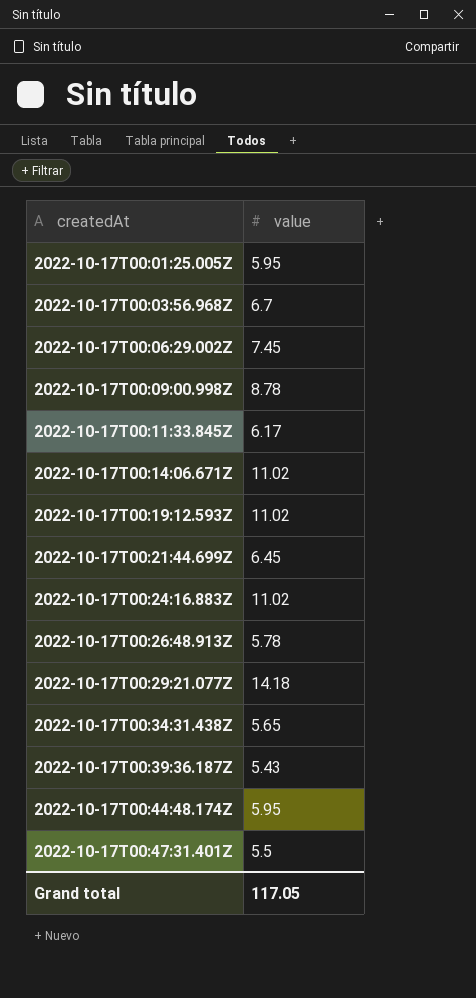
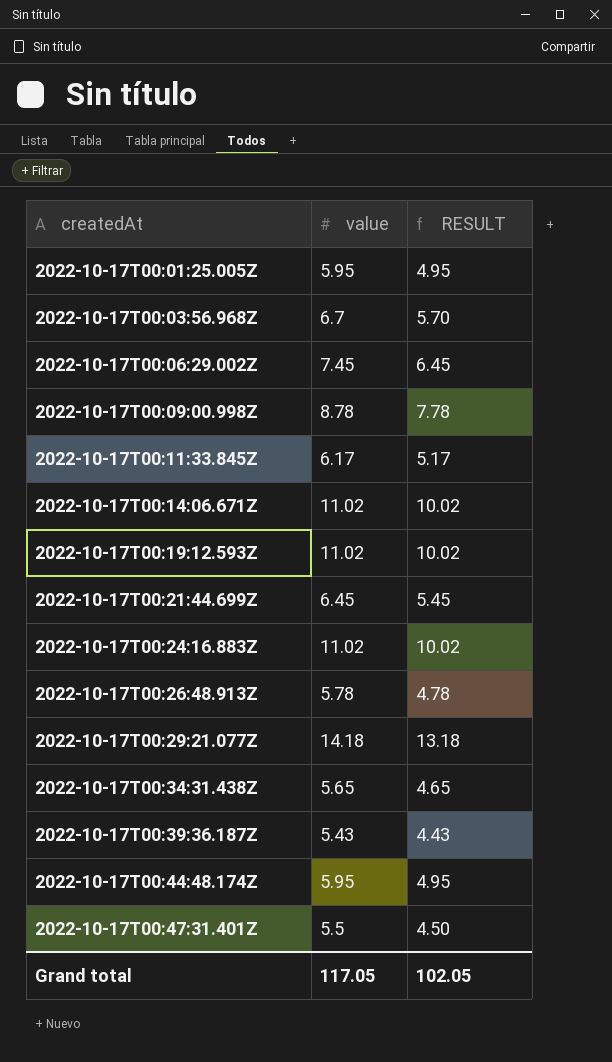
column RESULT | formula: none -> [value] - 1

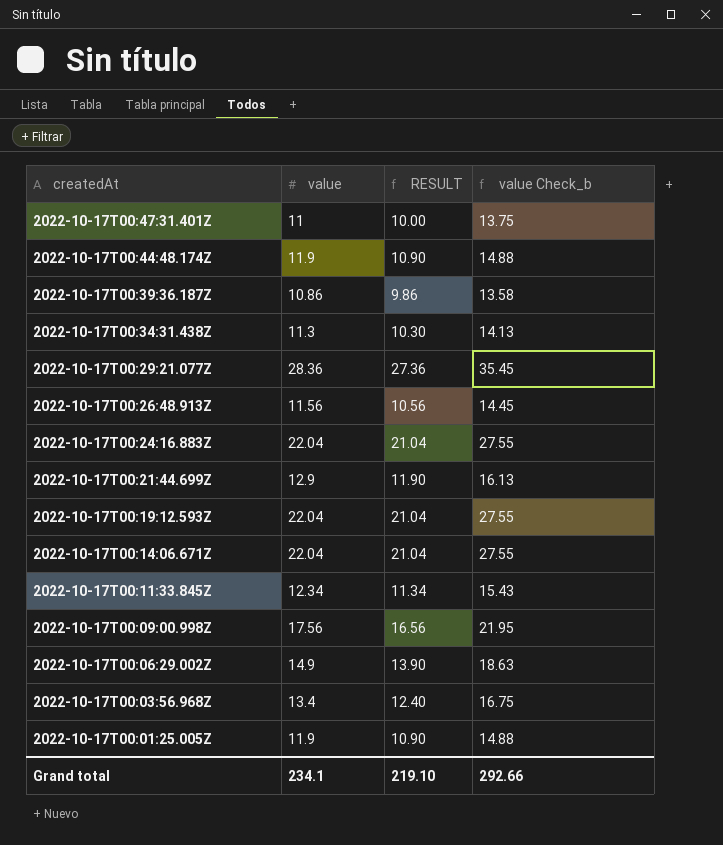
row order: createdAt ascending -> createdAt descending
column value Check_b | formula: none -> [value] * 1.25
2022-10-17T00:47:31.401Z | value: 5.5 -> 11
2022-10-17T00:47:31.401Z | RESULT: 4.50 -> 10.00
2022-10-17T00:44:48.174Z | value: 5.95 -> 11.9
2022-10-17T00:44:48.174Z | RESULT: 4.95 -> 10.90
2022-10-17T00:39:36.187Z | value: 5.43 -> 10.86
2022-10-17T00:39:36.187Z | RESULT: 4.43 -> 9.86
2022-10-17T00:34:31.438Z | value: 5.65 -> 11.3
2022-10-17T00:34:31.438Z | RESULT: 4.65 -> 10.30
2022-10-17T00:29:21.077Z | value: 14.18 -> 28.36
2022-10-17T00:29:21.077Z | RESULT: 13.18 -> 27.36
2022-10-17T00:26:48.913Z | value: 5.78 -> 11.56
2022-10-17T00:26:48.913Z | RESULT: 4.78 -> 10.56
2022-10-17T00:24:16.883Z | value: 11.02 -> 22.04
2022-10-17T00:24:16.883Z | RESULT: 10.02 -> 21.04
2022-10-17T00:21:44.699Z | value: 6.45 -> 12.9
2022-10-17T00:21:44.699Z | RESULT: 5.45 -> 11.90
2022-10-17T00:19:12.593Z | value: 11.02 -> 22.04
2022-10-17T00:19:12.593Z | RESULT: 10.02 -> 21.04
2022-10-17T00:14:06.671Z | value: 11.02 -> 22.04
2022-10-17T00:14:06.671Z | RESULT: 10.02 -> 21.04
2022-10-17T00:11:33.845Z | value: 6.17 -> 12.34
2022-10-17T00:11:33.845Z | RESULT: 5.17 -> 11.34
2022-10-17T00:09:00.998Z | value: 8.78 -> 17.56
2022-10-17T00:09:00.998Z | RESULT: 7.78 -> 16.56
2022-10-17T00:06:29.002Z | value: 7.45 -> 14.9
2022-10-17T00:06:29.002Z | RESULT: 6.45 -> 13.90
2022-10-17T00:03:56.968Z | value: 6.7 -> 13.4
2022-10-17T00:03:56.968Z | RESULT: 5.70 -> 12.40
2022-10-17T00:01:25.005Z | value: 5.95 -> 11.9
2022-10-17T00:01:25.005Z | RESULT: 4.95 -> 10.90
Grand total | value: 117.05 -> 234.1
Grand total | RESULT: 102.05 -> 219.10

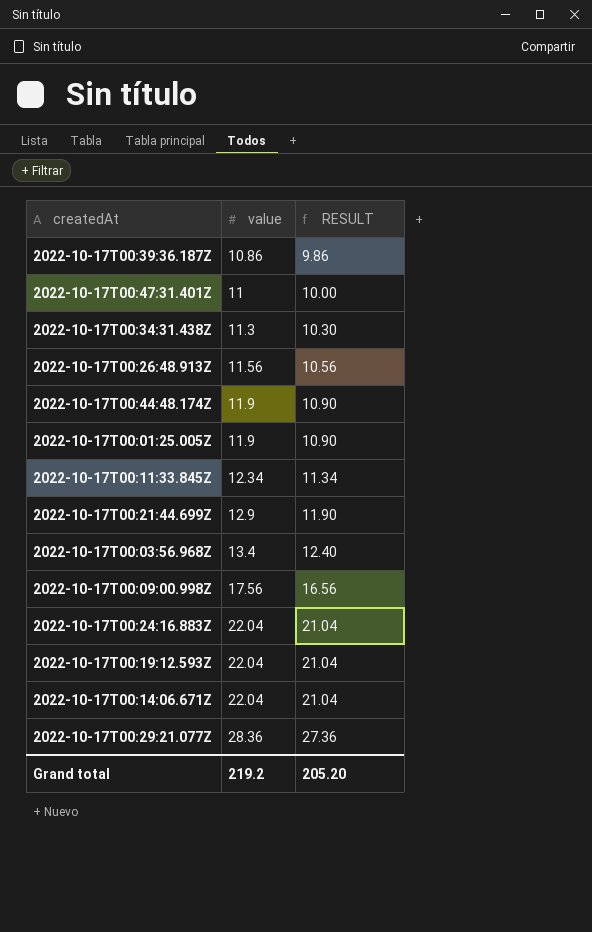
row order: createdAt descending -> value ascending
column value Check_b | formula: [value] * 1.25 -> none
row 2022-10-17T00:06:29.002Z: 14.9 | 13.90 | 18.63 -> none
Grand total | value: 234.1 -> 219.2
Grand total | RESULT: 219.10 -> 205.20

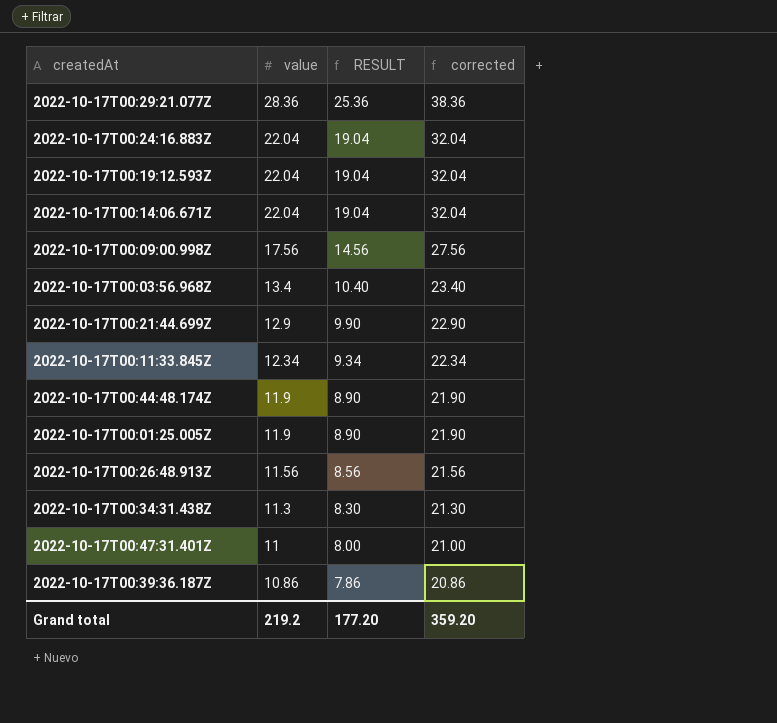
row order: value ascending -> value descending
column RESULT | formula: [value] - 1 -> [value] - 3
column corrected | formula: none -> [value] + 10
Grand total | RESULT: 205.20 -> 177.20

